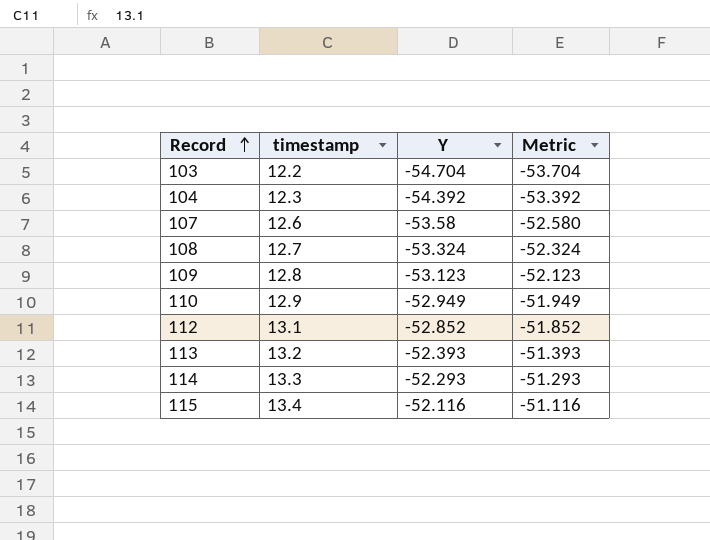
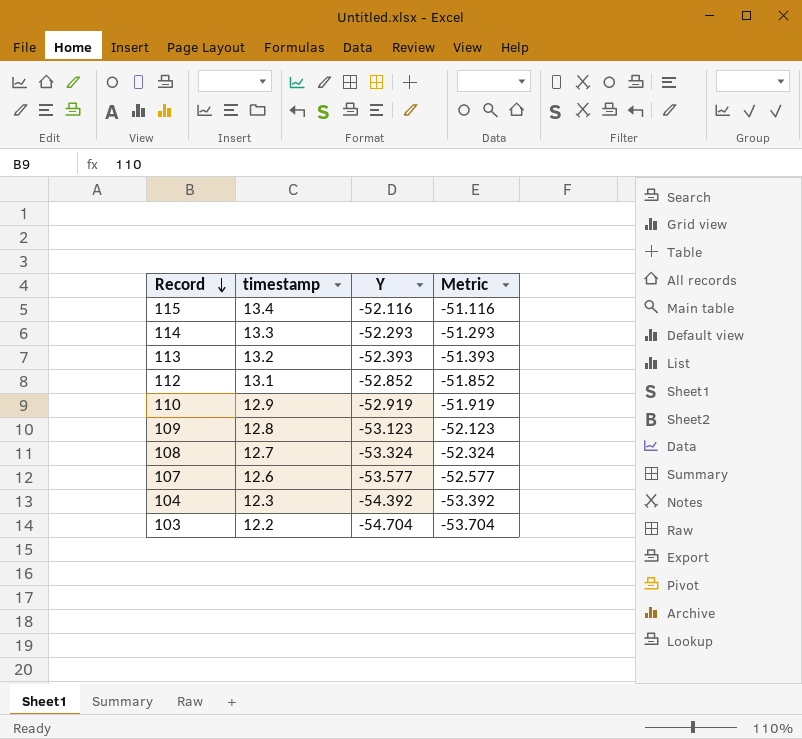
row order: Record ascending -> Record descending
110 | Y: -52.949 -> -52.919
110 | Metric: -51.949 -> -51.919
107 | Y: -53.58 -> -53.577
107 | Metric: -52.580 -> -52.577

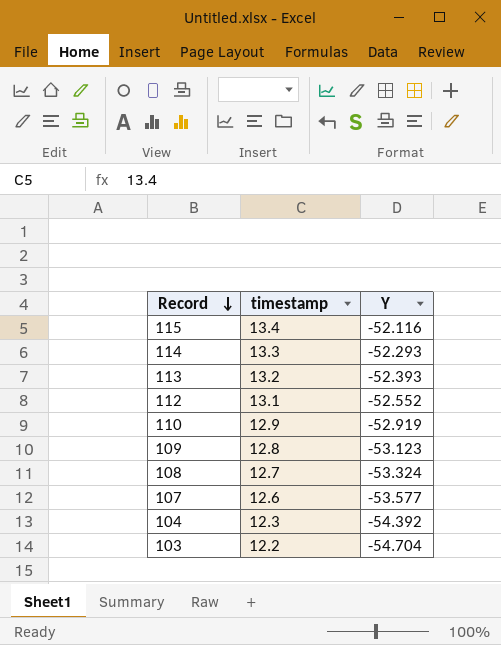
column Metric | formula: [Y] + 1 -> none
112 | Y: -52.852 -> -52.552

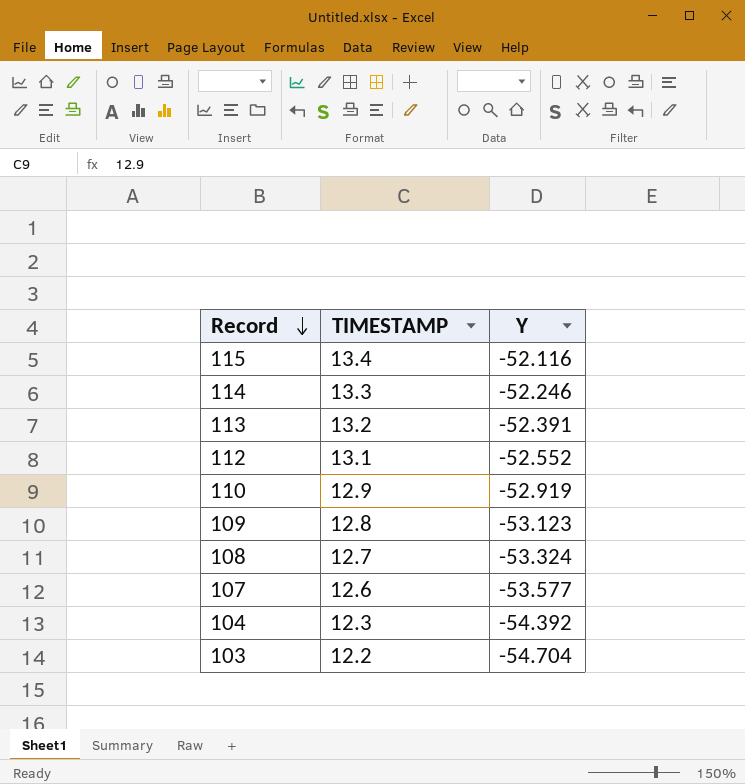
column name: timestamp -> TIMESTAMP
114 | Y: -52.293 -> -52.246
113 | Y: -52.393 -> -52.391

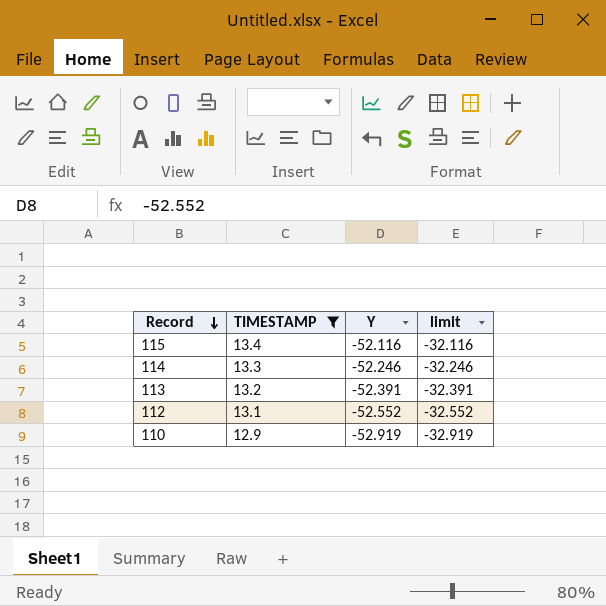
filter: none -> TIMESTAMP >= 12.9
column limit | formula: none -> [Y] + 20

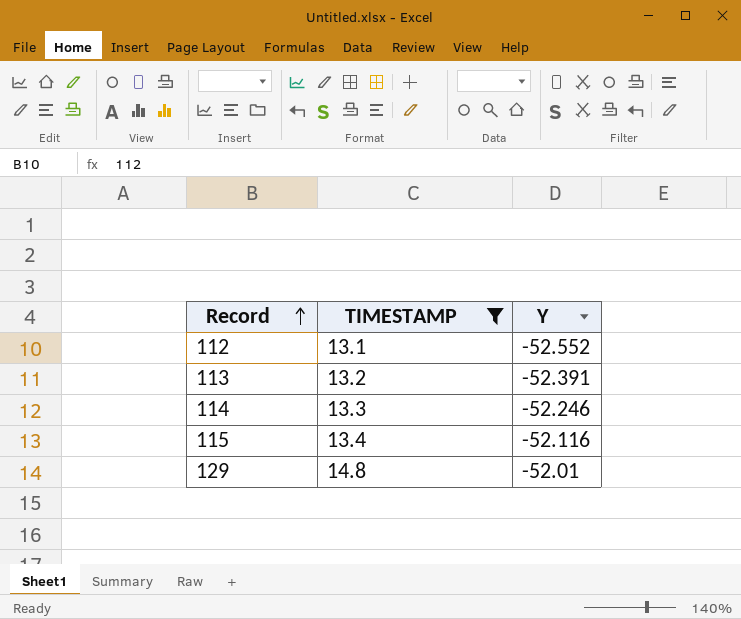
row order: Record descending -> Record ascending
column limit | formula: [Y] + 20 -> none
row 110: 12.9 | -52.919 | -32.919 -> none
row 129: none -> 14.8 | -52.01

